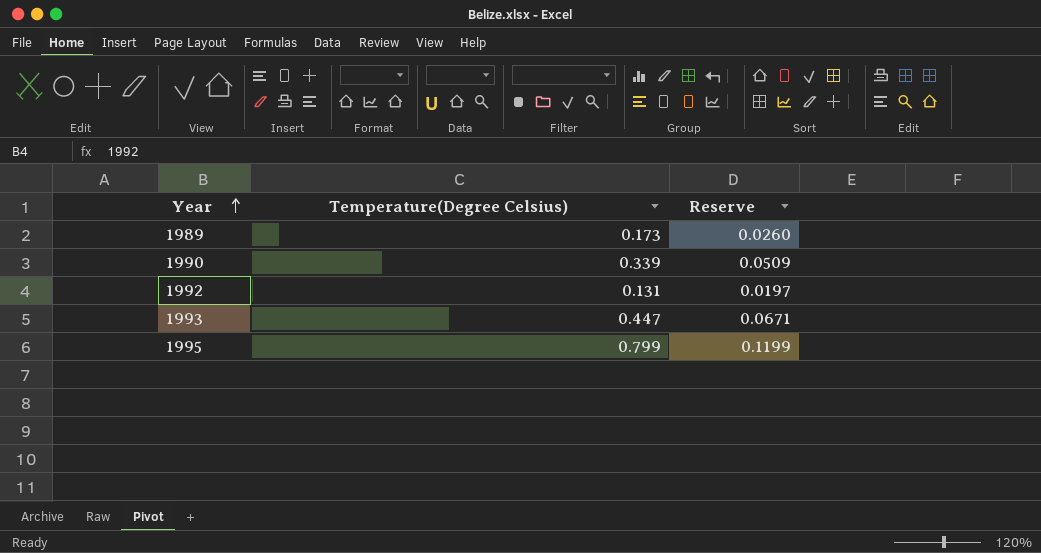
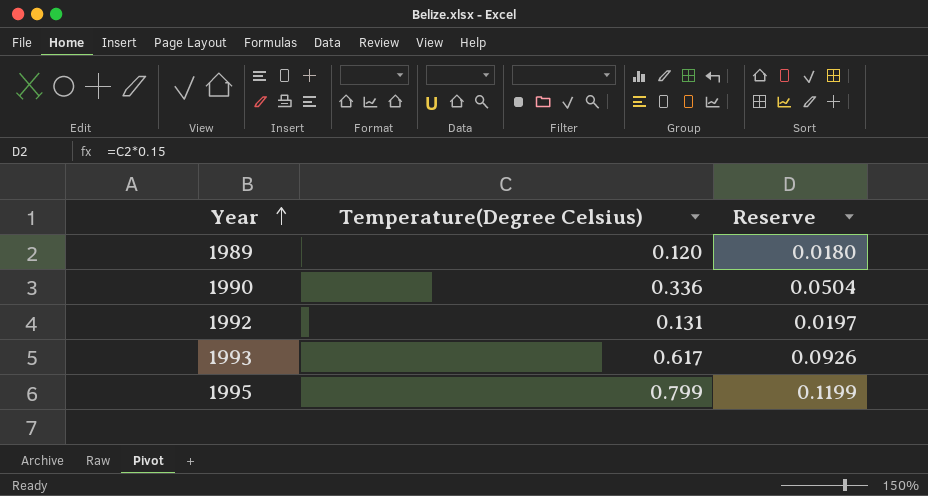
1989 | Temperature(Degree Celsius): 0.173 -> 0.120
1989 | Reserve: 0.0260 -> 0.0180
1990 | Temperature(Degree Celsius): 0.339 -> 0.336
1990 | Reserve: 0.0509 -> 0.0504
1993 | Temperature(Degree Celsius): 0.447 -> 0.617
1993 | Reserve: 0.0671 -> 0.0926

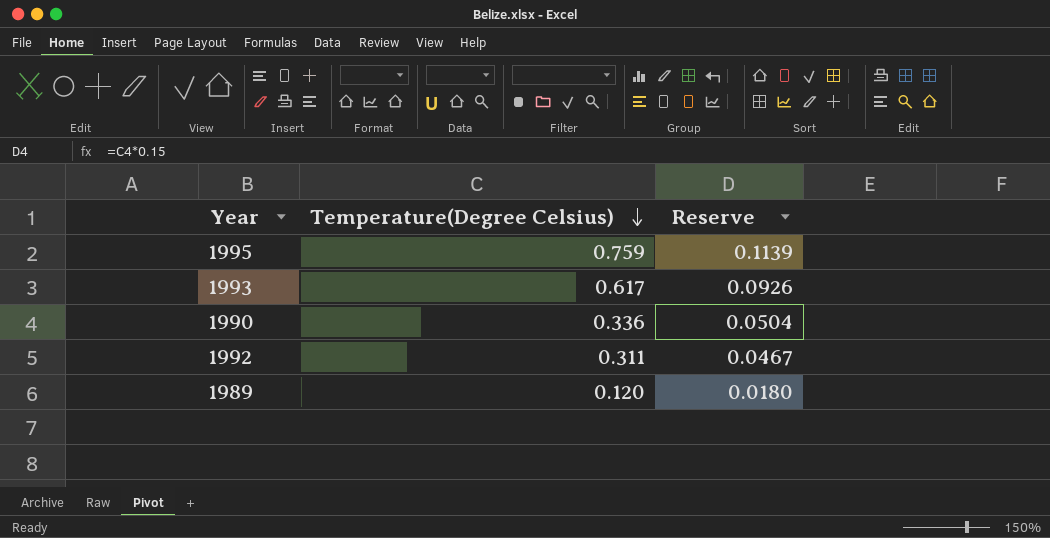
row order: Year ascending -> Temperature(Degree Celsius) descending
1995 | Temperature(Degree Celsius): 0.799 -> 0.759
1995 | Reserve: 0.1199 -> 0.1139
1992 | Temperature(Degree Celsius): 0.131 -> 0.311
1992 | Reserve: 0.0197 -> 0.0467

